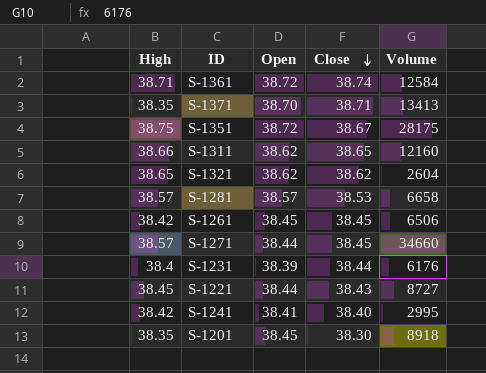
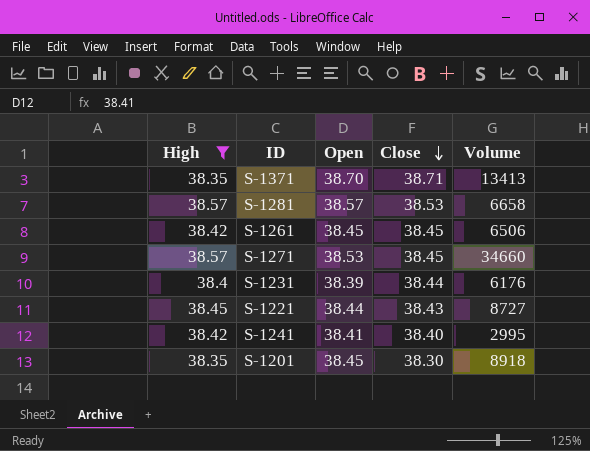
filter: none -> High <= 38.57
S-1271 | Open: 38.44 -> 38.53

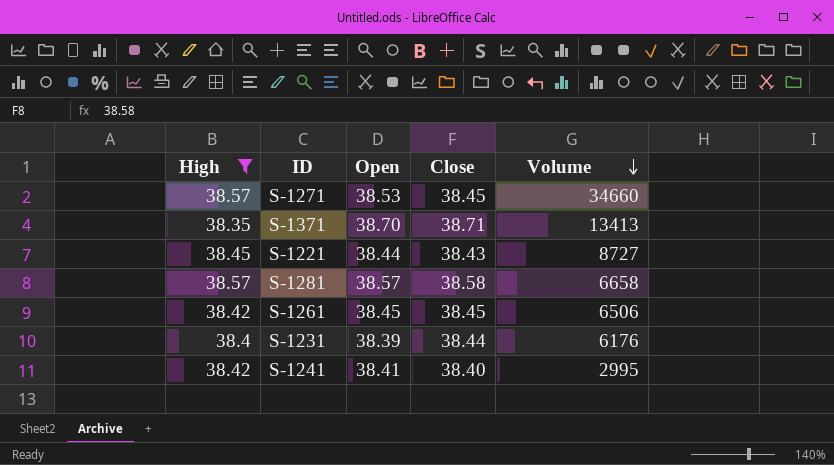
row order: Close descending -> Volume descending
row S-1201: 38.35 | 38.45 | 38.30 | 8918 -> none
S-1281 | Close: 38.53 -> 38.58

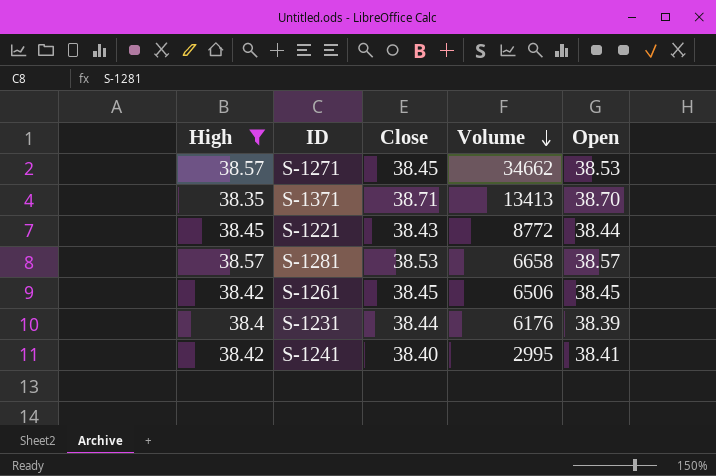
column Open | position: 3 -> 5
S-1271 | Volume: 34660 -> 34662
S-1221 | Volume: 8727 -> 8772
S-1281 | Close: 38.58 -> 38.53

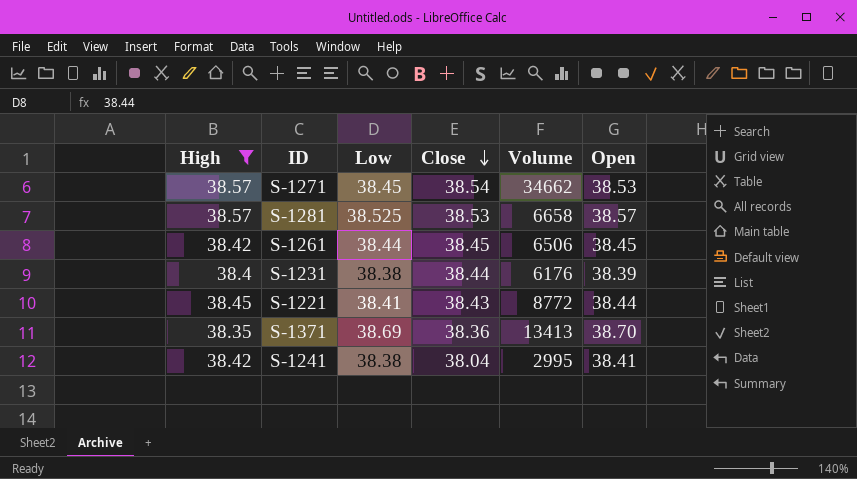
row order: Volume descending -> Close descending
column Low | position: none -> 3
S-1271 | Close: 38.45 -> 38.54
S-1371 | Close: 38.71 -> 38.36
S-1241 | Close: 38.40 -> 38.04

